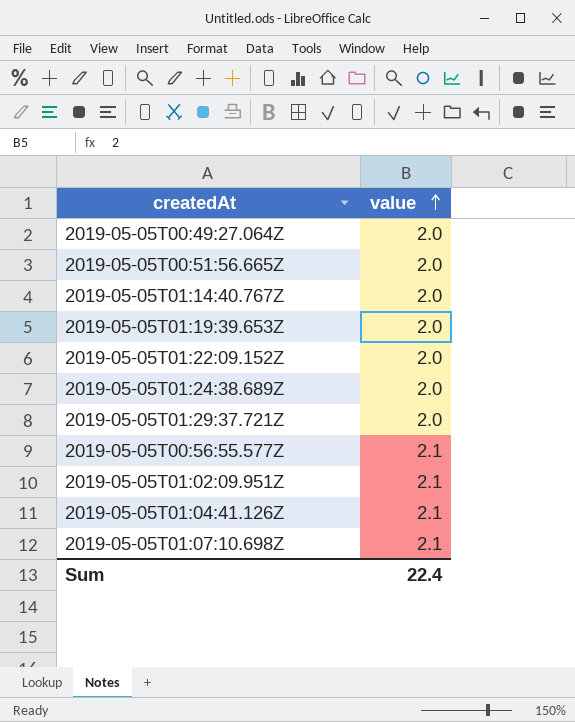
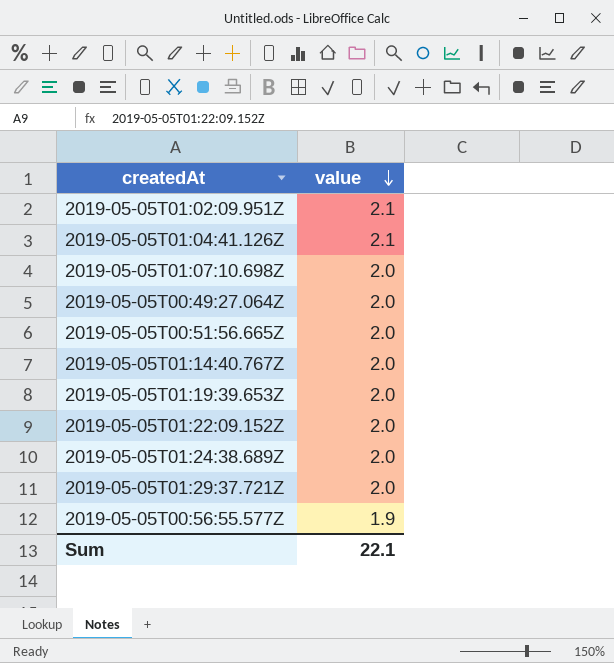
row order: value ascending -> value descending
2019-05-05T01:07:10.698Z | value: 2.1 -> 2.0
2019-05-05T00:56:55.577Z | value: 2.1 -> 1.9
Sum | value: 22.4 -> 22.1

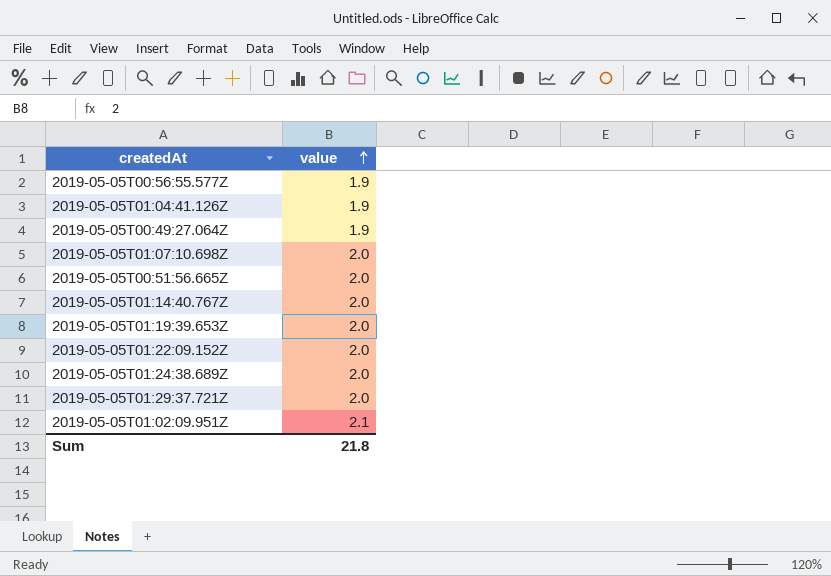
row order: value descending -> value ascending
2019-05-05T01:04:41.126Z | value: 2.1 -> 1.9
2019-05-05T00:49:27.064Z | value: 2.0 -> 1.9
Sum | value: 22.1 -> 21.8

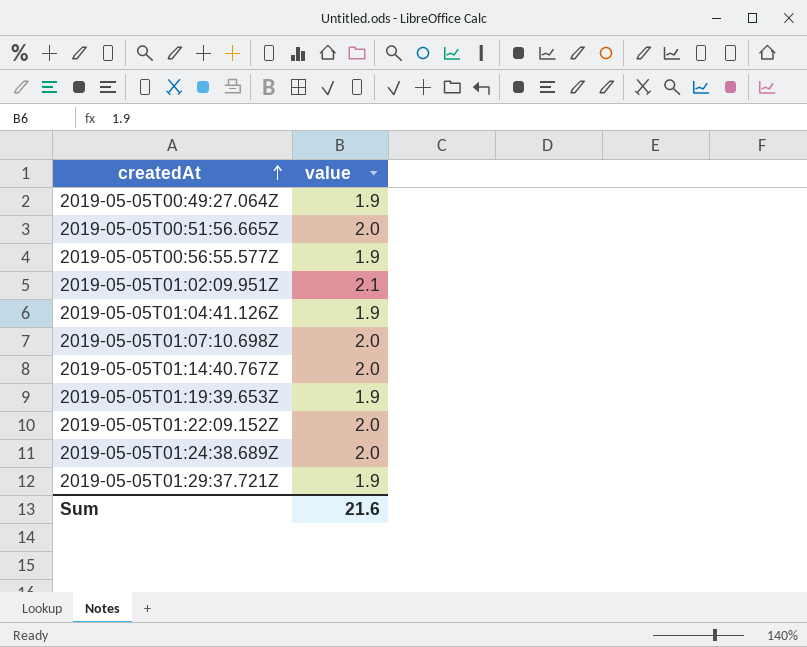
row order: value ascending -> createdAt ascending
2019-05-05T01:19:39.653Z | value: 2.0 -> 1.9
2019-05-05T01:29:37.721Z | value: 2.0 -> 1.9
Sum | value: 21.8 -> 21.6

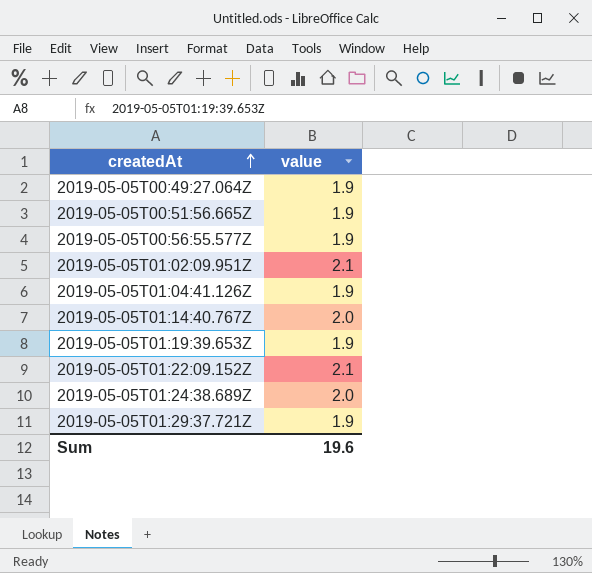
row 2019-05-05T01:07:10.698Z: 2.0 -> none
2019-05-05T00:51:56.665Z | value: 2.0 -> 1.9
2019-05-05T01:22:09.152Z | value: 2.0 -> 2.1
Sum | value: 21.6 -> 19.6

